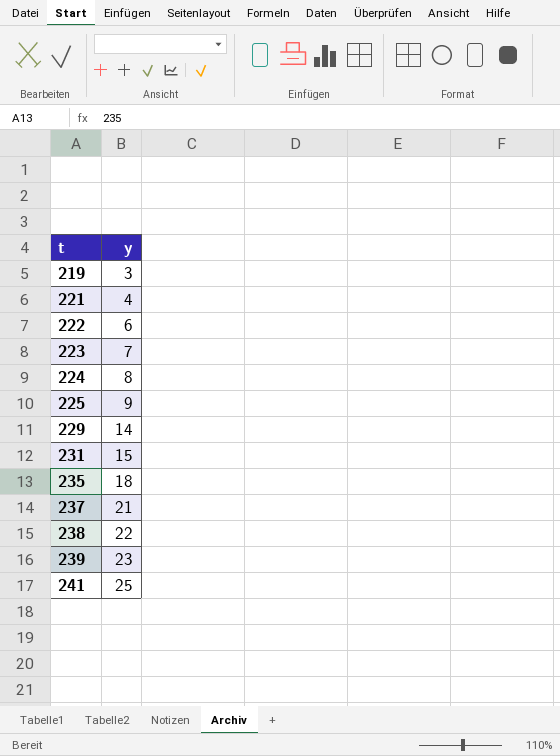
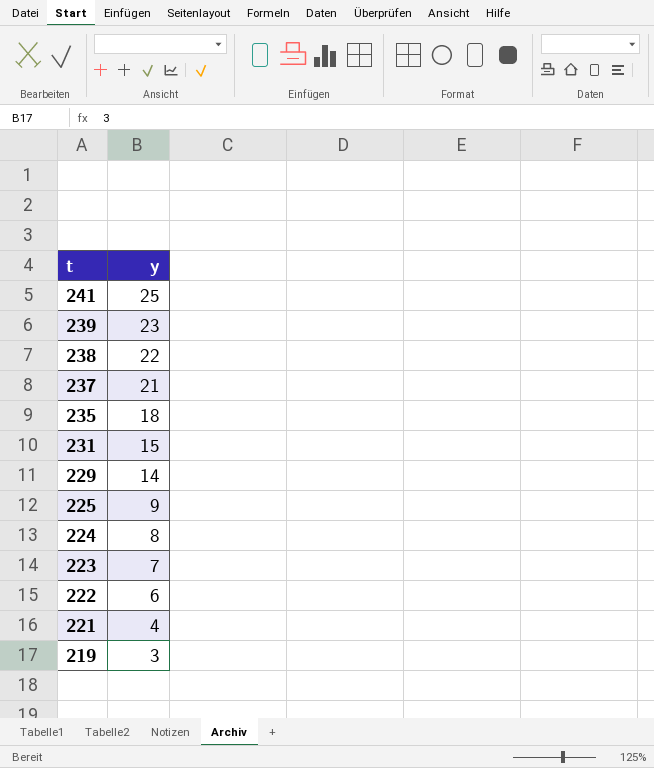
row order: t ascending -> t descending

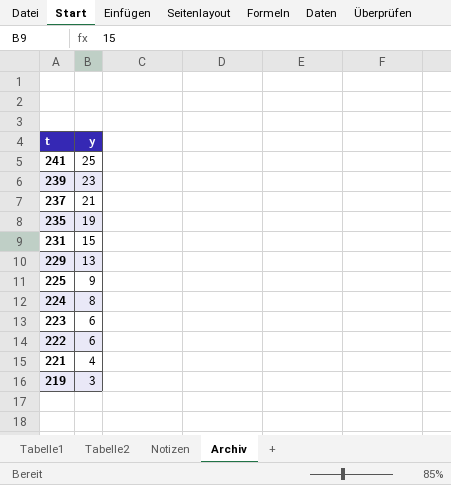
row 238: 22 -> none
235 | y: 18 -> 19
229 | y: 14 -> 13
223 | y: 7 -> 6

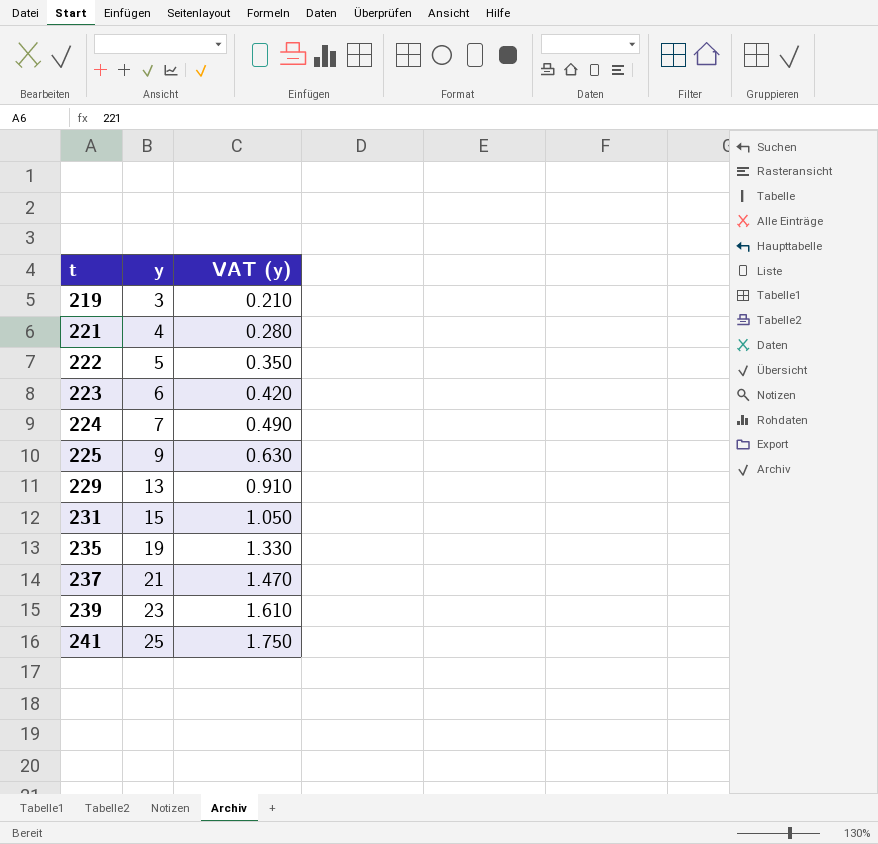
row order: t descending -> t ascending
column VAT (y) | formula: none -> [y] * 0.07
222 | y: 6 -> 5
224 | y: 8 -> 7

